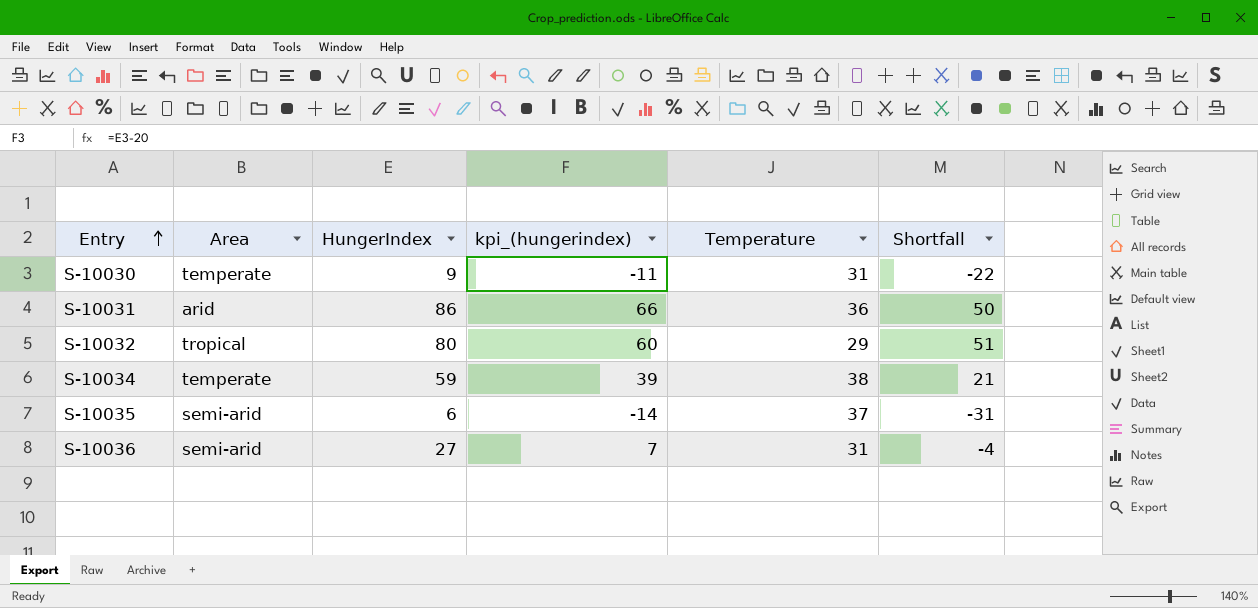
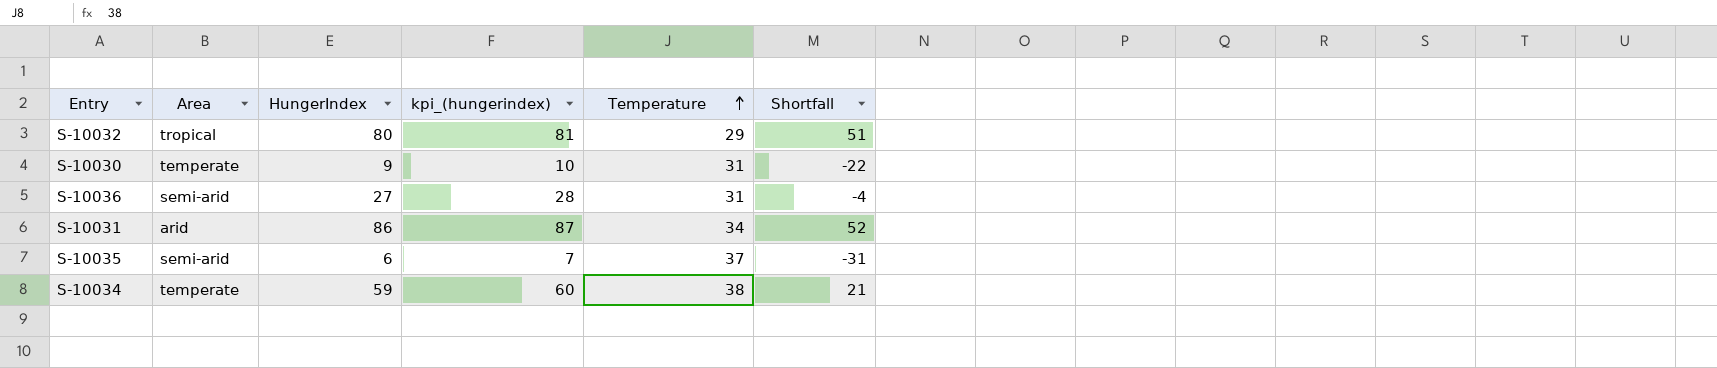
row order: Entry ascending -> Temperature ascending
column kpi_(hungerindex) | formula: [HungerIndex] - 20 -> [HungerIndex] + 1
S-10031 | Temperature: 36 -> 34
S-10031 | Shortfall: 50 -> 52

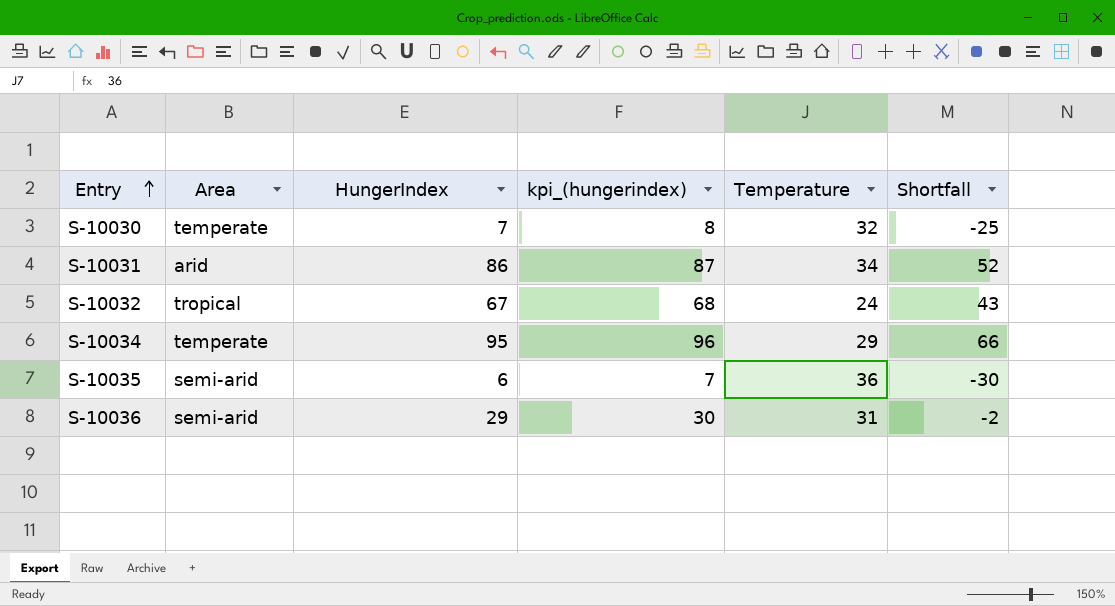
row order: Temperature ascending -> Entry ascending
S-10030 | HungerIndex: 9 -> 7
S-10030 | kpi_(hungerindex): 10 -> 8
S-10030 | Temperature: 31 -> 32
S-10030 | Shortfall: -22 -> -25
S-10032 | HungerIndex: 80 -> 67
S-10032 | kpi_(hungerindex): 81 -> 68
S-10032 | Temperature: 29 -> 24
S-10032 | Shortfall: 51 -> 43
S-10034 | HungerIndex: 59 -> 95
S-10034 | kpi_(hungerindex): 60 -> 96
S-10034 | Temperature: 38 -> 29
S-10034 | Shortfall: 21 -> 66
S-10035 | Temperature: 37 -> 36
S-10035 | Shortfall: -31 -> -30
S-10036 | HungerIndex: 27 -> 29
S-10036 | kpi_(hungerindex): 28 -> 30
S-10036 | Shortfall: -4 -> -2

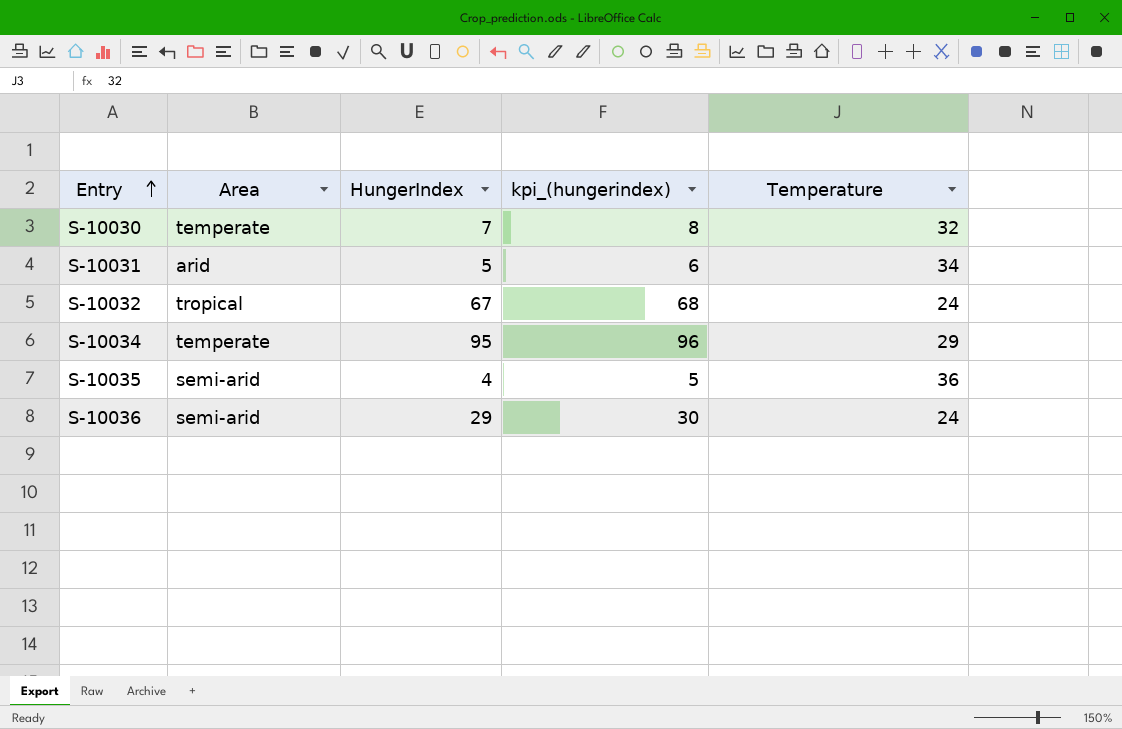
column Shortfall | formula: [HungerIndex] - [Temperature] -> none
S-10031 | HungerIndex: 86 -> 5
S-10031 | kpi_(hungerindex): 87 -> 6
S-10035 | HungerIndex: 6 -> 4
S-10035 | kpi_(hungerindex): 7 -> 5
S-10036 | Temperature: 31 -> 24

